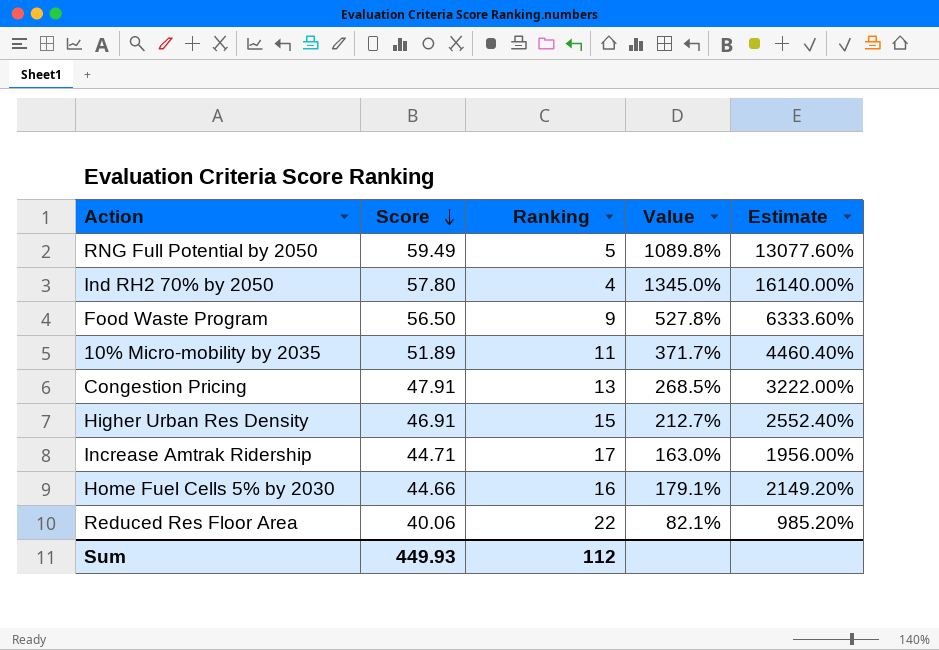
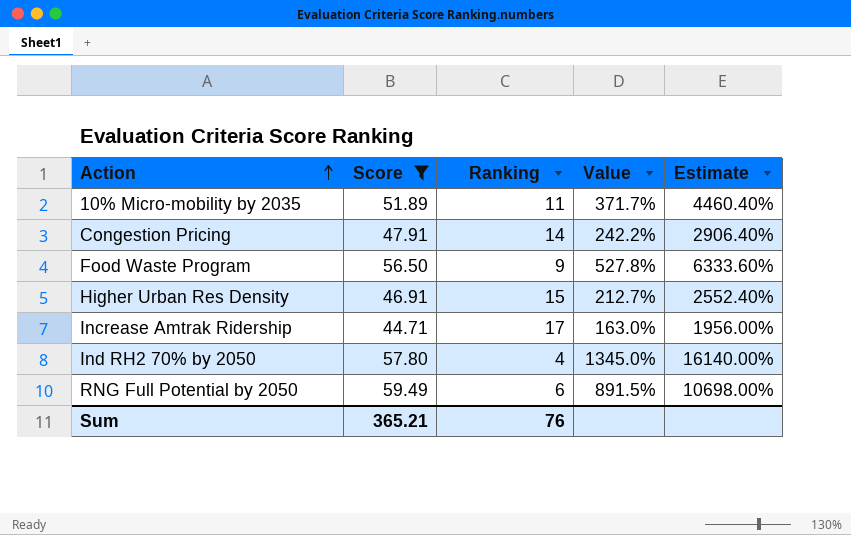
filter: none -> Score >= 44.71
row order: Score descending -> Action ascending
Congestion Pricing | Ranking: 13 -> 14
Congestion Pricing | Value: 268.5% -> 242.2%
Congestion Pricing | Estimate: 3222.00% -> 2906.40%
RNG Full Potential by 2050 | Ranking: 5 -> 6
RNG Full Potential by 2050 | Value: 1089.8% -> 891.5%
RNG Full Potential by 2050 | Estimate: 13077.60% -> 10698.00%
Sum | Score: 449.93 -> 365.21
Sum | Ranking: 112 -> 76

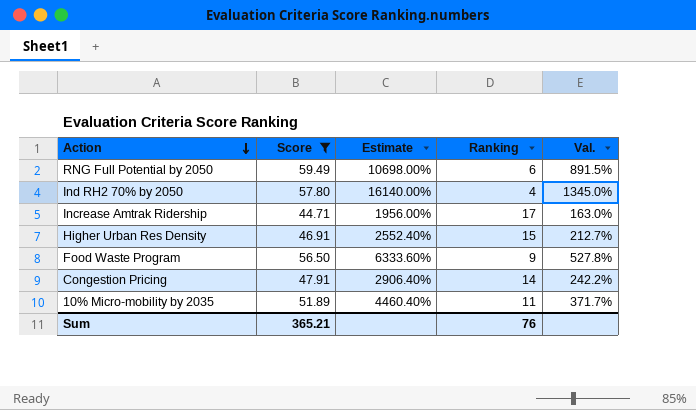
row order: Action ascending -> Action descending
column Estimate | position: 5 -> 3
column name: Value -> Val.

